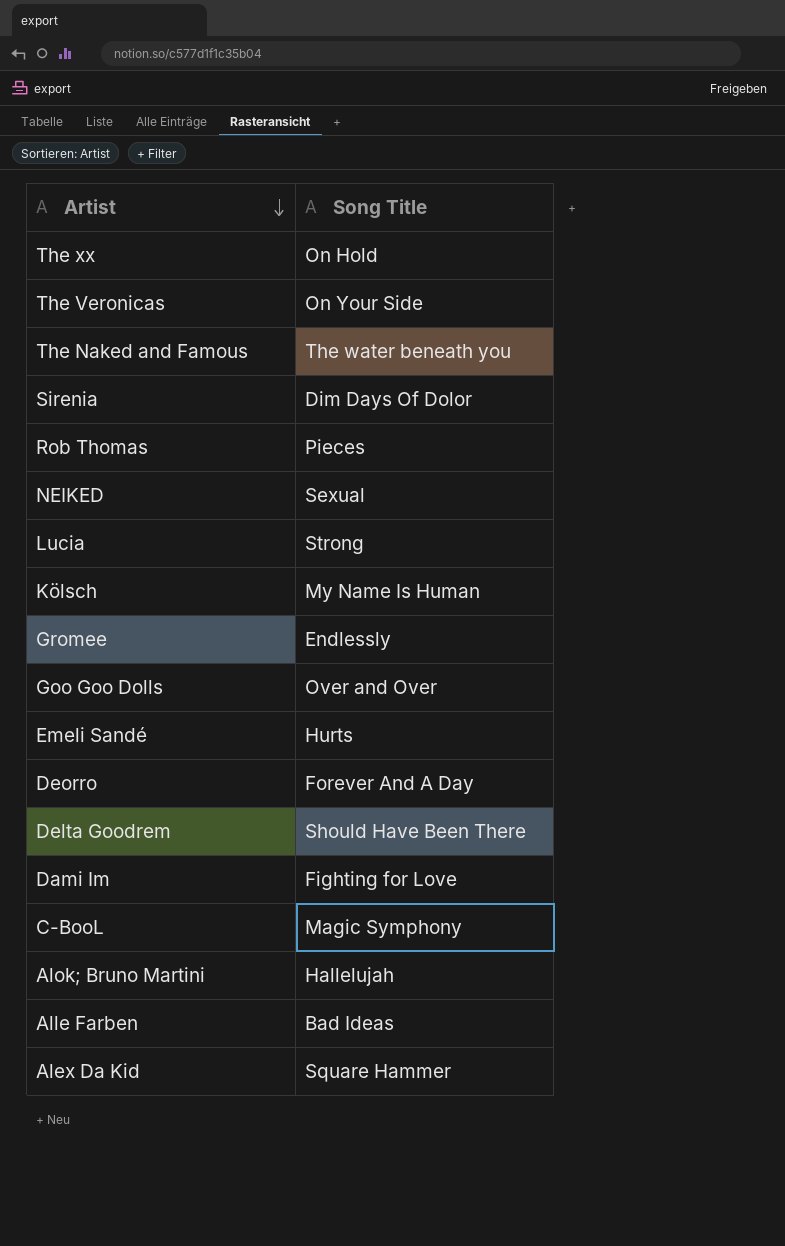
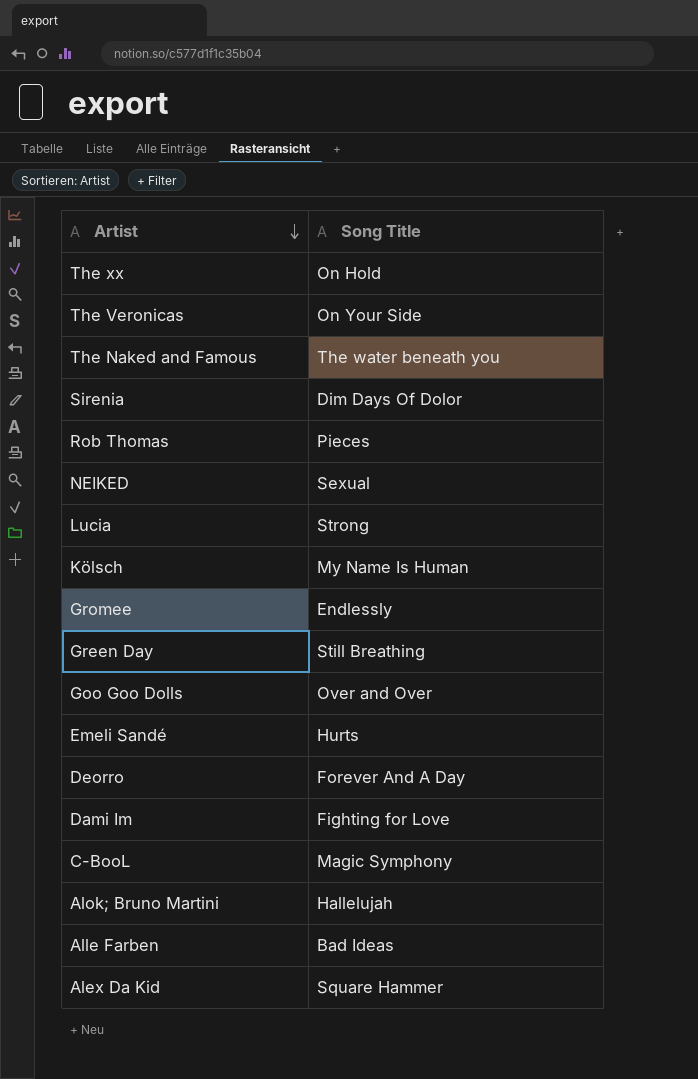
row Delta Goodrem: Should Have Been There -> none
row Green Day: none -> Still Breathing

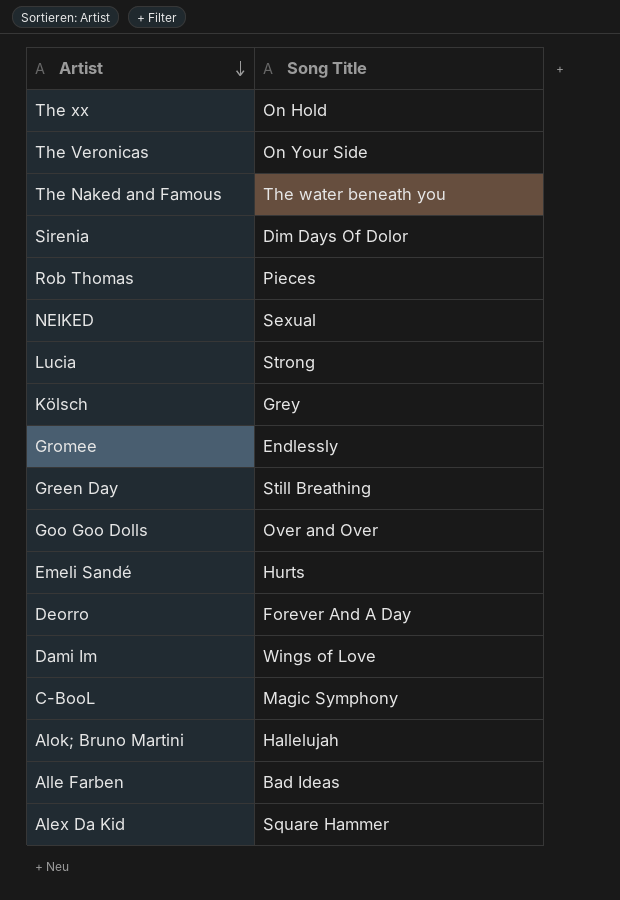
Kölsch | Song Title: My Name Is Human -> Grey
Dami Im | Song Title: Fighting for Love -> Wings of Love

